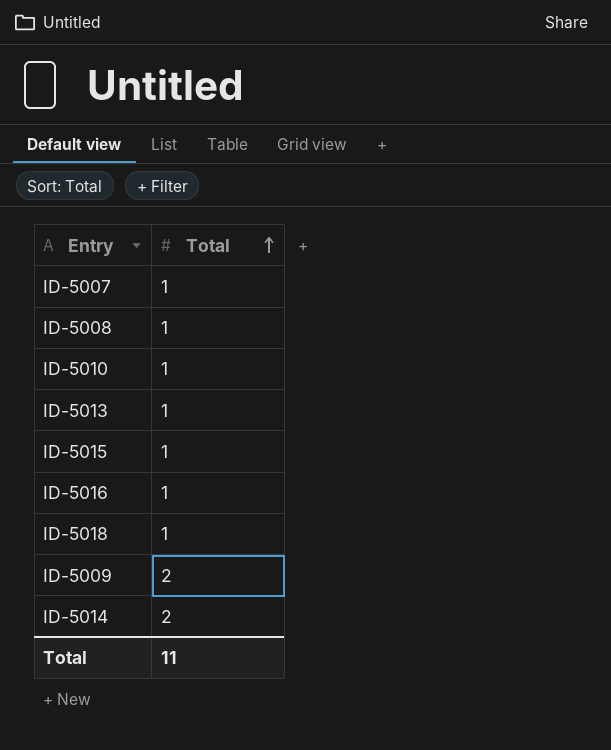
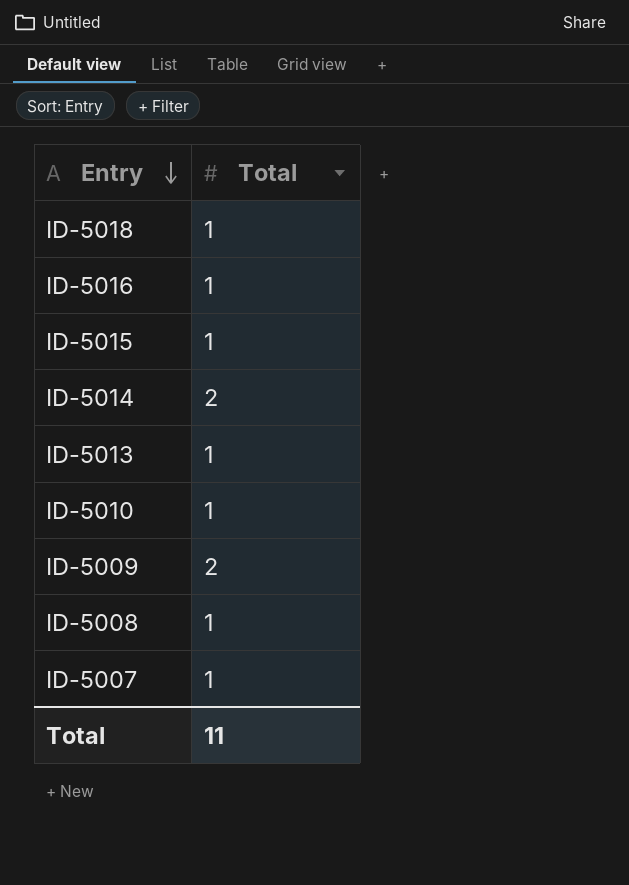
row order: Total ascending -> Entry descending

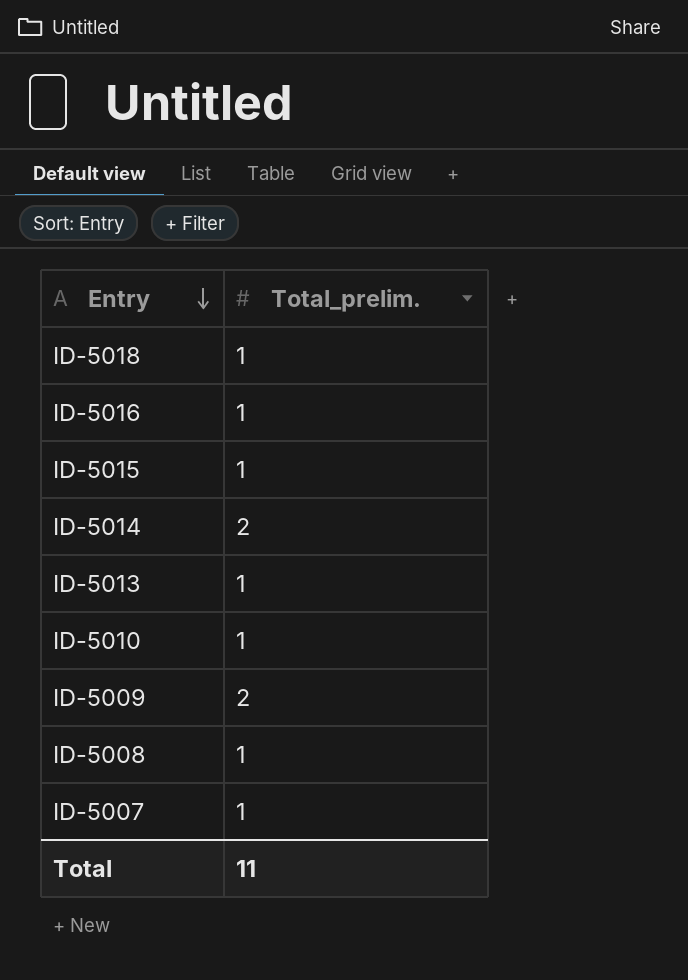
column name: Total -> Total_prelim.

